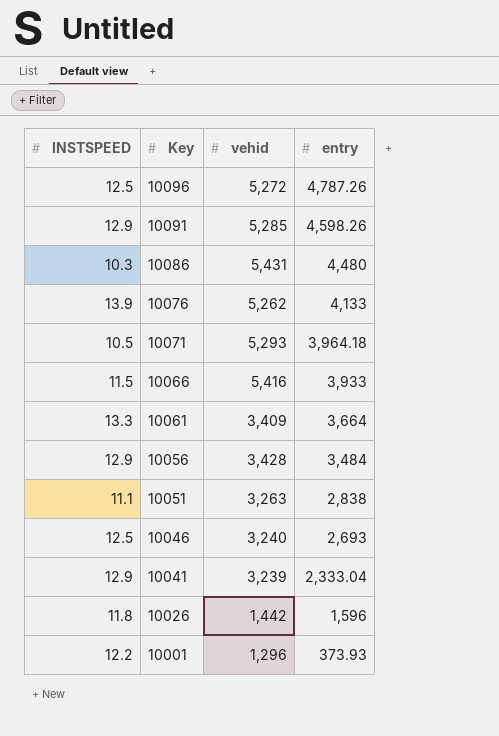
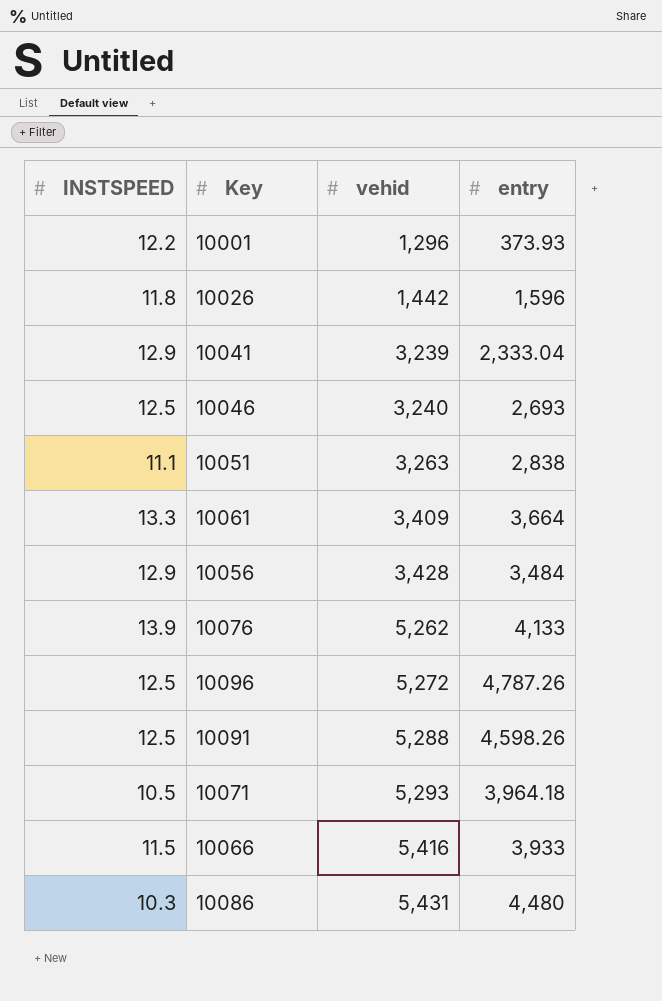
row order: Key descending -> vehid ascending
10091 | INSTSPEED: 12.9 -> 12.5
10091 | vehid: 5,285 -> 5,288

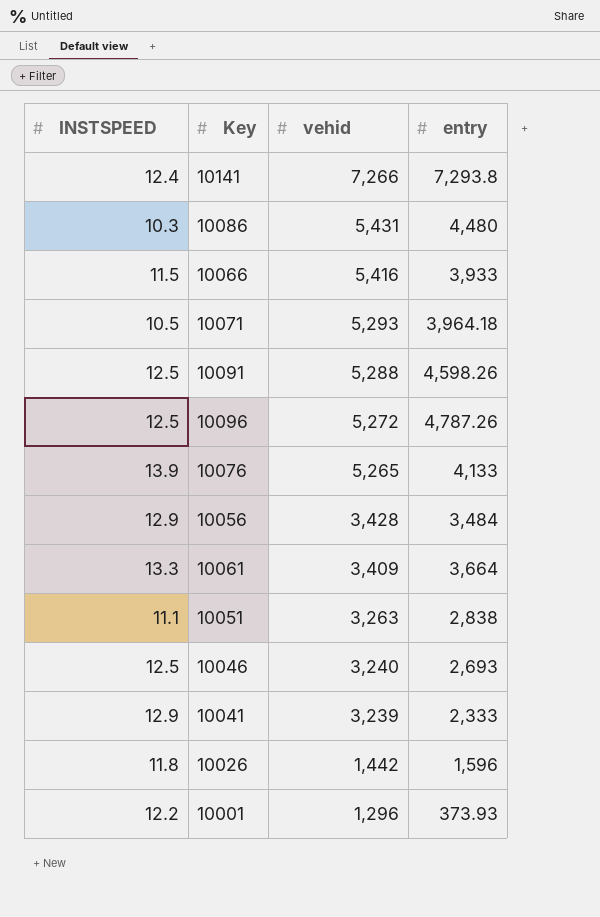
row order: vehid ascending -> vehid descending
row 10141: none -> 12.4 | 7,266 | 7,293.8
10076 | vehid: 5,262 -> 5,265
10041 | entry: 2,333.04 -> 2,333

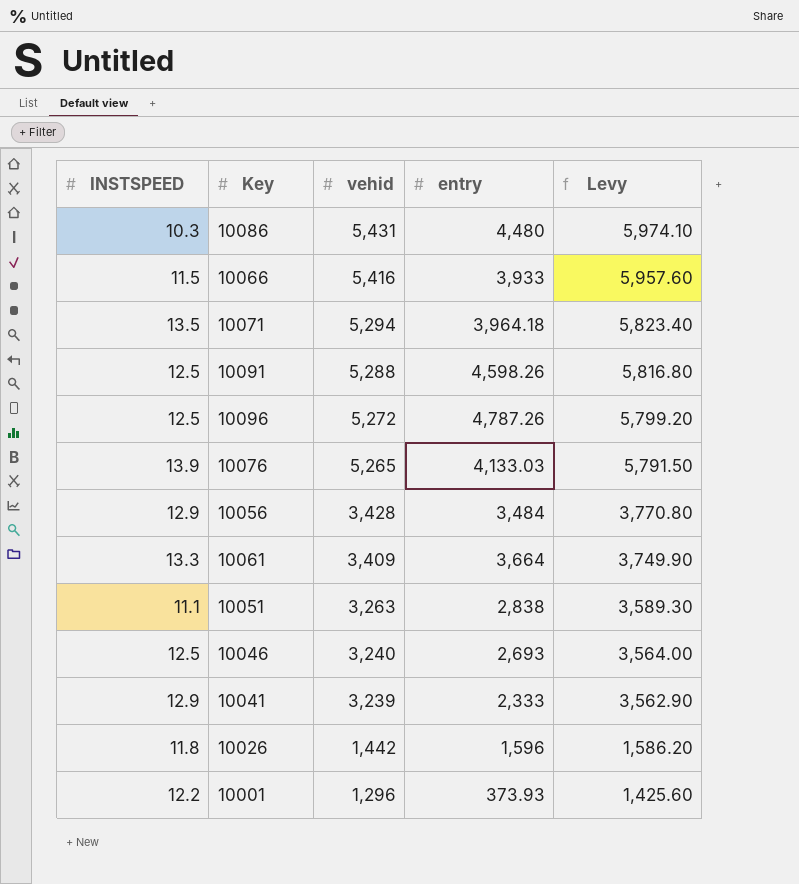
column Levy | formula: none -> [vehid] * 1.1
row 10141: 12.4 | 7,266 | 7,293.8 -> none
10071 | INSTSPEED: 10.5 -> 13.5
10071 | vehid: 5,293 -> 5,294
10076 | entry: 4,133 -> 4,133.03

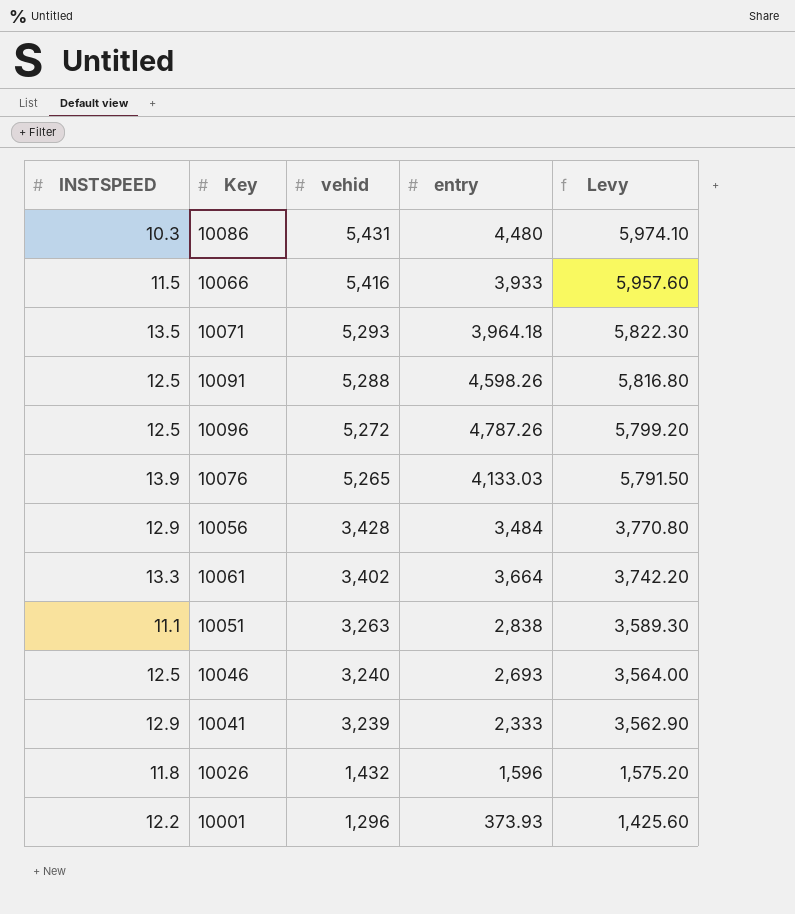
10071 | vehid: 5,294 -> 5,293
10071 | Levy: 5,823.40 -> 5,822.30
10061 | vehid: 3,409 -> 3,402
10061 | Levy: 3,749.90 -> 3,742.20
10026 | vehid: 1,442 -> 1,432
10026 | Levy: 1,586.20 -> 1,575.20

